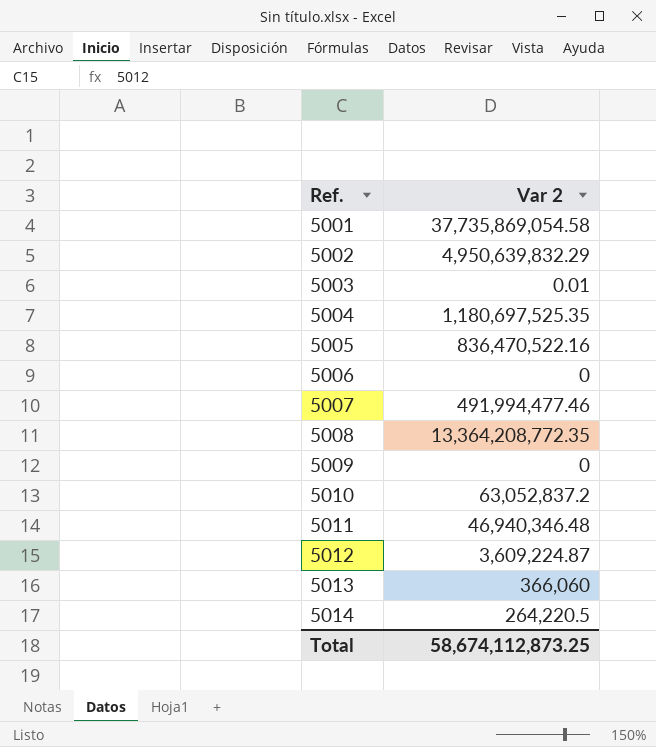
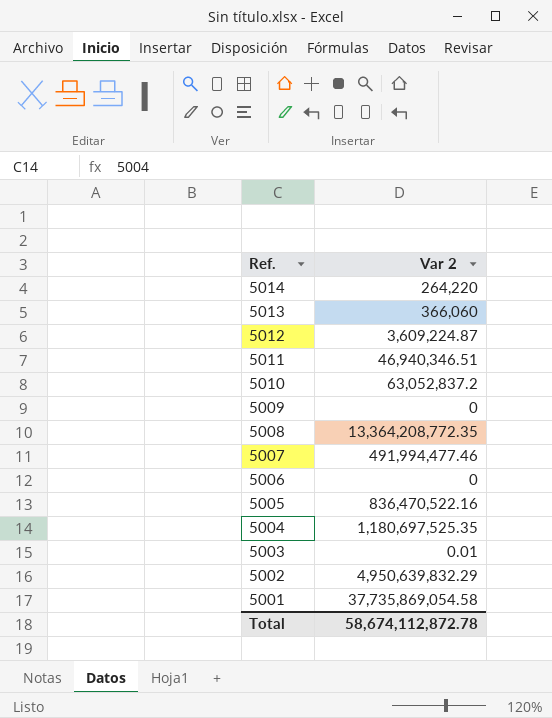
row order: Ref. ascending -> Ref. descending
5014 | Var 2: 264,220.5 -> 264,220
5011 | Var 2: 46,940,346.48 -> 46,940,346.51
Total | Var 2: 58,674,112,873.25 -> 58,674,112,872.78

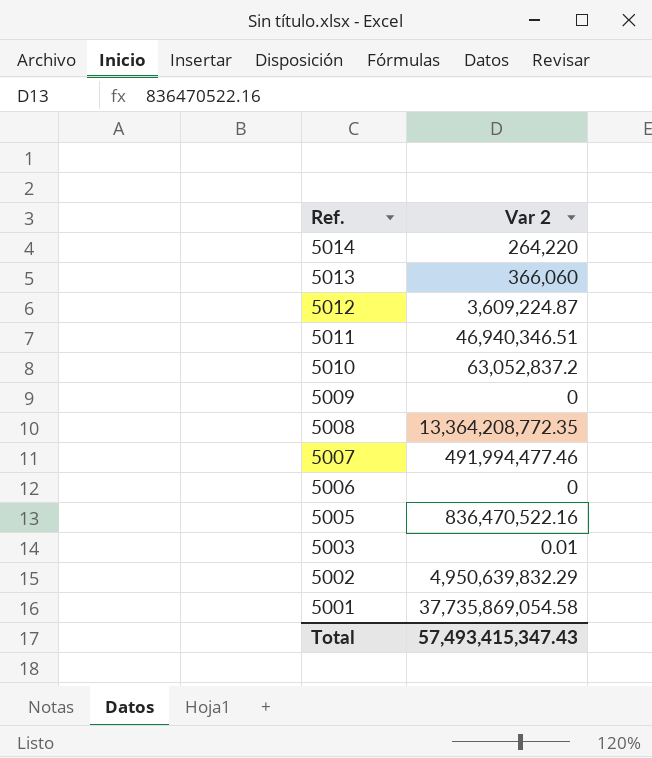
row 5004: 1,180,697,525.35 -> none
Total | Var 2: 58,674,112,872.78 -> 57,493,415,347.43

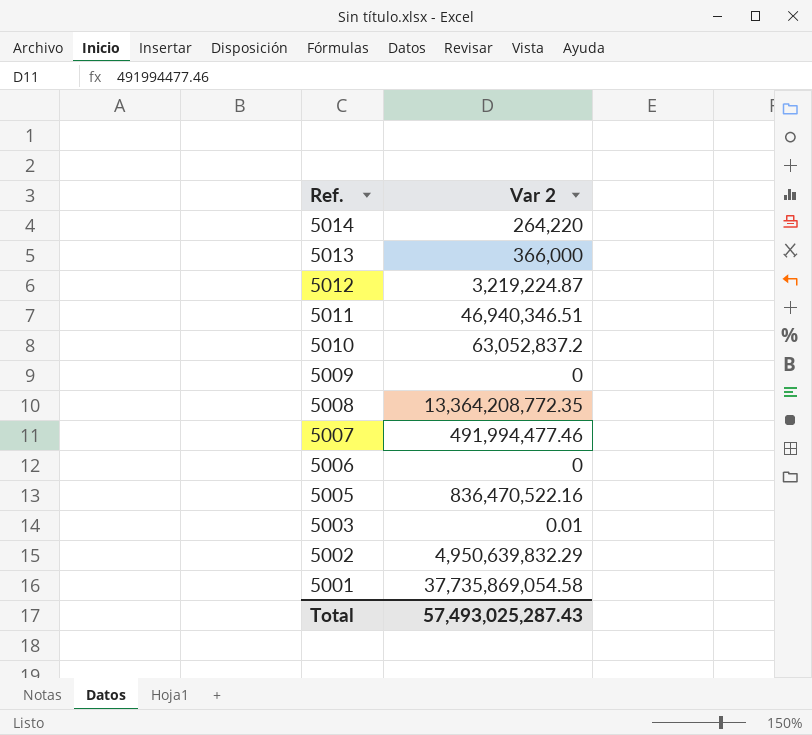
5013 | Var 2: 366,060 -> 366,000
5012 | Var 2: 3,609,224.87 -> 3,219,224.87
Total | Var 2: 57,493,415,347.43 -> 57,493,025,287.43

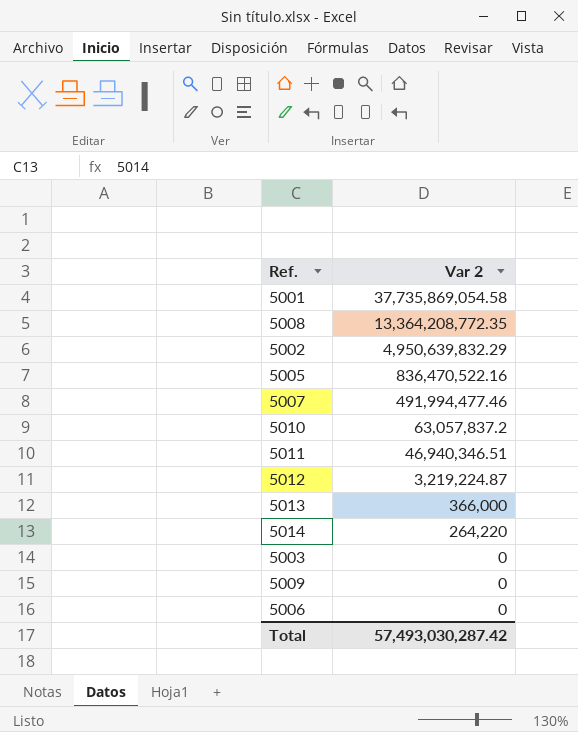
row order: Ref. descending -> Var 2 descending
5010 | Var 2: 63,052,837.2 -> 63,057,837.2
5003 | Var 2: 0.01 -> 0
Total | Var 2: 57,493,025,287.43 -> 57,493,030,287.42

